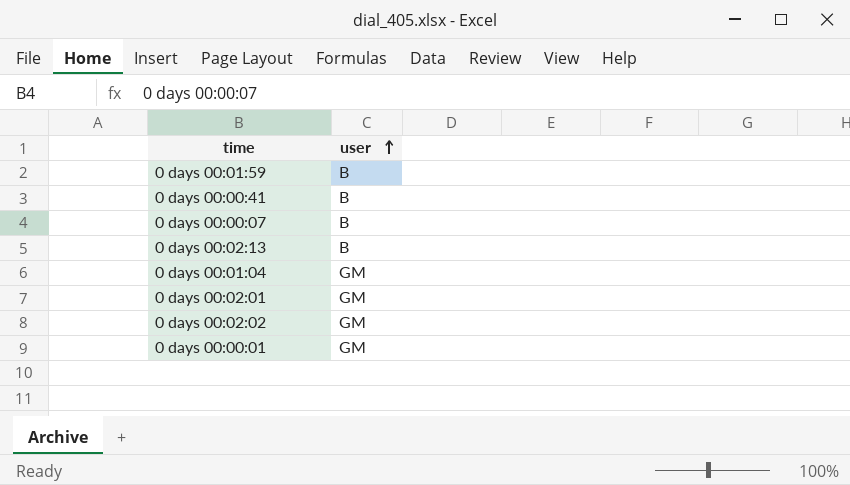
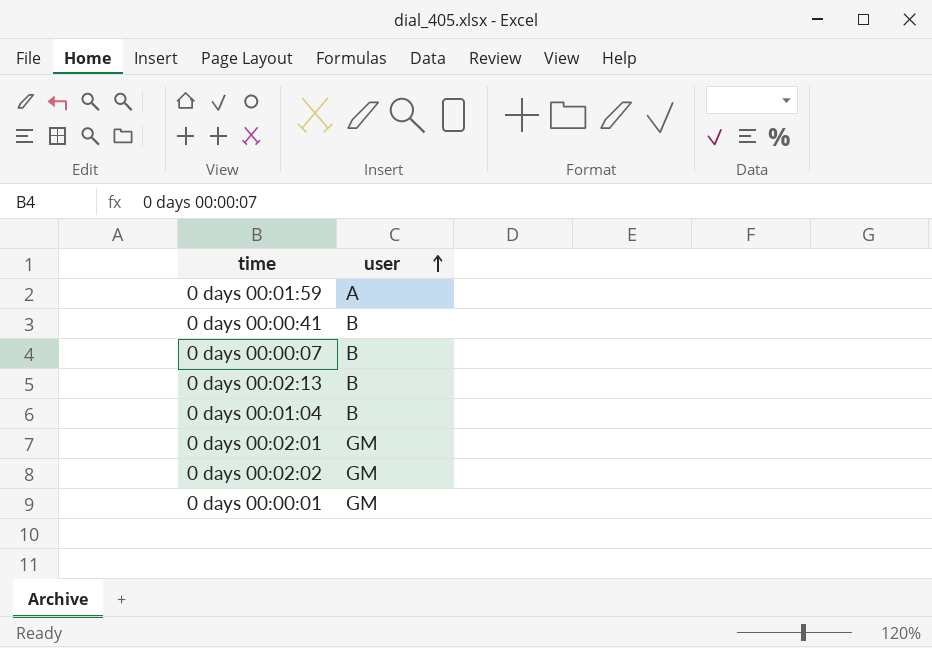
0 days 00:01:59 | user: B -> A
0 days 00:01:04 | user: GM -> B

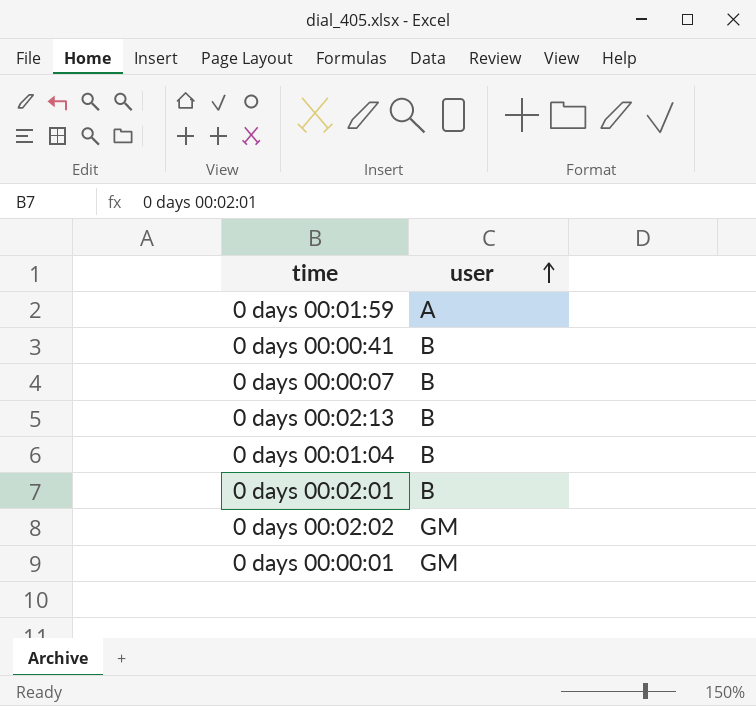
0 days 00:02:01 | user: GM -> B

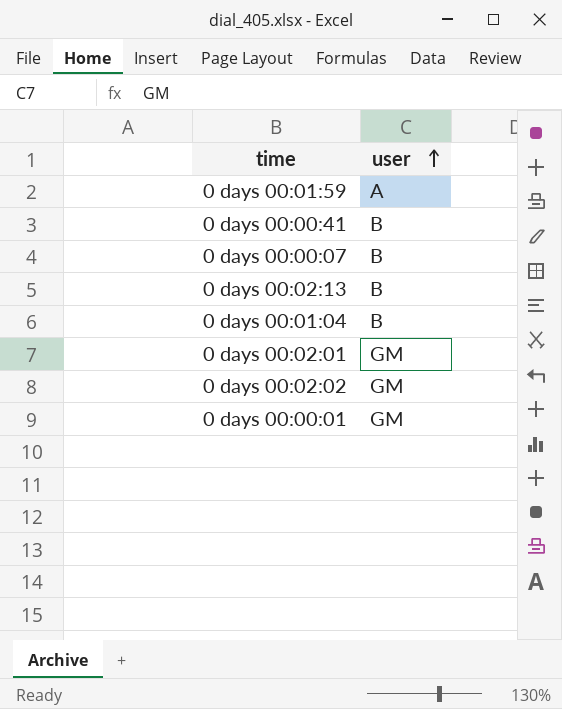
0 days 00:02:01 | user: B -> GM

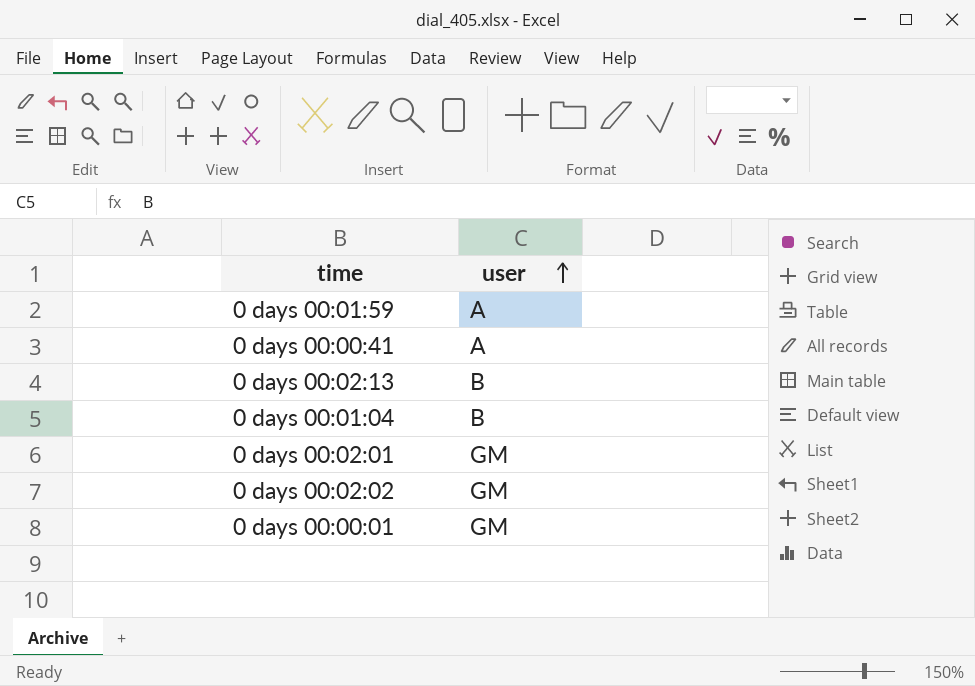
row 0 days 00:00:07: B -> none
0 days 00:00:41 | user: B -> A

